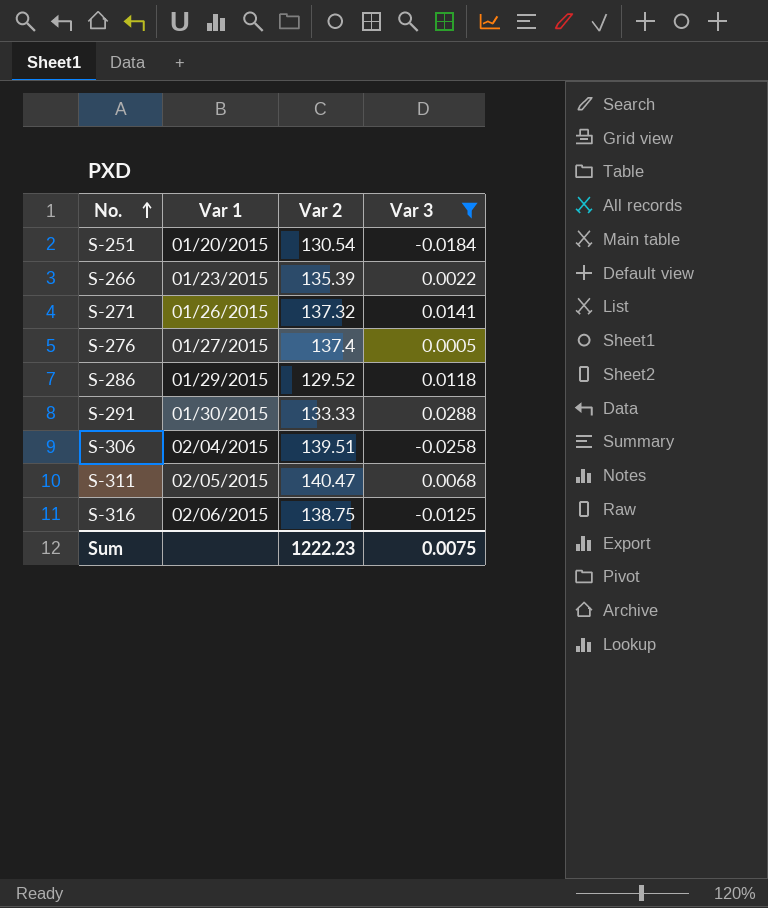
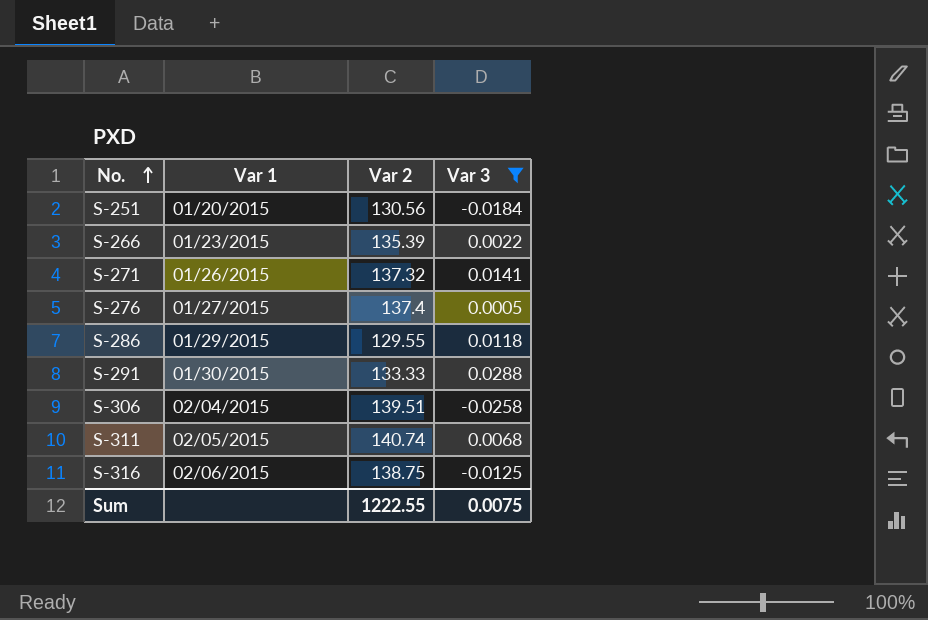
S-251 | Var 2: 130.54 -> 130.56
S-286 | Var 2: 129.52 -> 129.55
S-311 | Var 2: 140.47 -> 140.74
Sum | Var 2: 1222.23 -> 1222.55

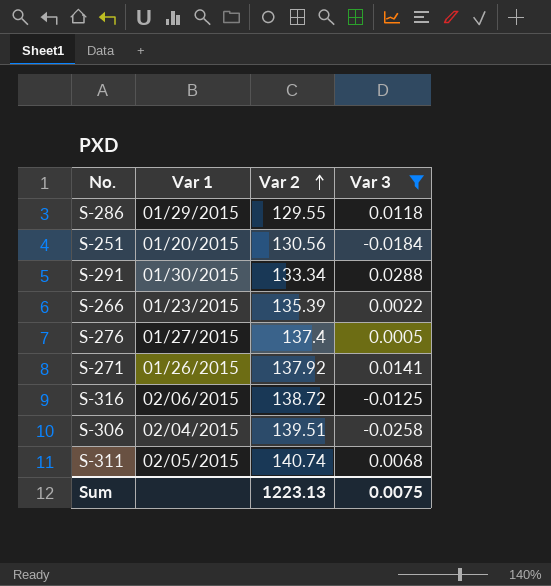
row order: No. ascending -> Var 2 ascending
S-291 | Var 2: 133.33 -> 133.34
S-271 | Var 2: 137.32 -> 137.92
S-316 | Var 2: 138.75 -> 138.72
Sum | Var 2: 1222.55 -> 1223.13

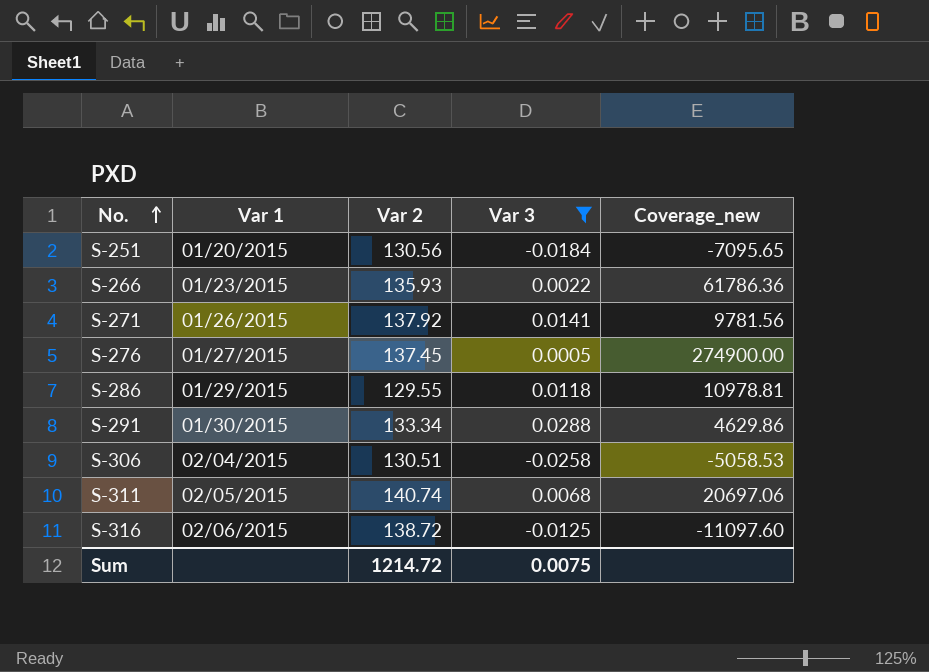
row order: Var 2 ascending -> No. ascending
column Coverage_new | formula: none -> [Var 2] / [Var 3]
S-266 | Var 2: 135.39 -> 135.93
S-276 | Var 2: 137.4 -> 137.45
S-306 | Var 2: 139.51 -> 130.51
Sum | Var 2: 1223.13 -> 1214.72

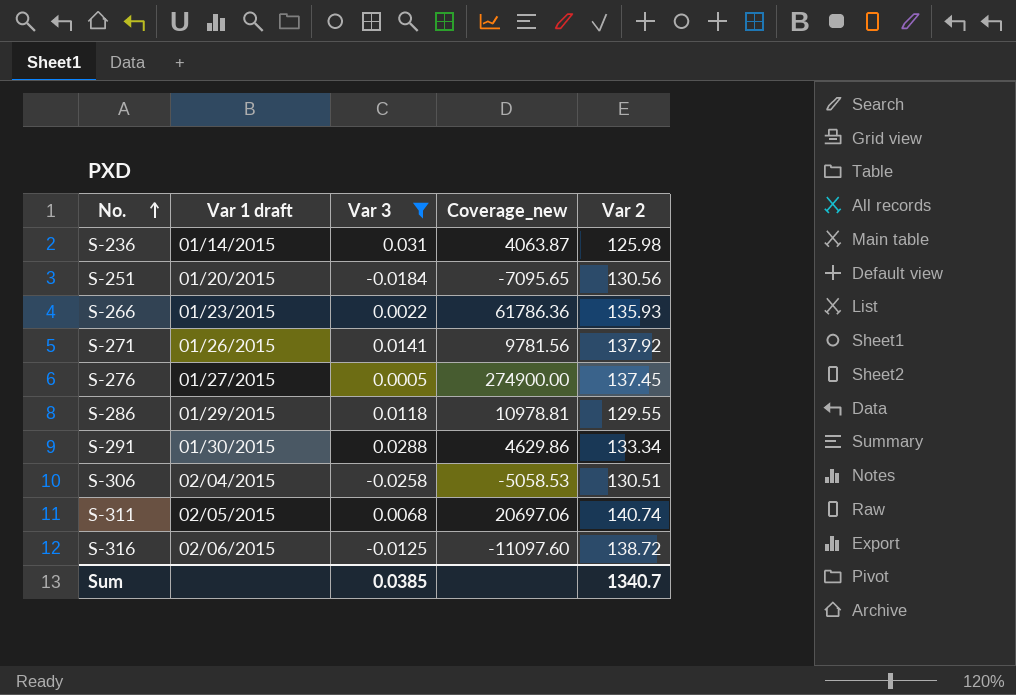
column name: Var 1 -> Var 1 draft
column Var 2 | position: 3 -> 5
row S-236: none -> 01/14/2015 | 0.031 | 4063.87 | 125.98
Sum | Var 3: 0.0075 -> 0.0385
Sum | Var 2: 1214.72 -> 1340.7

